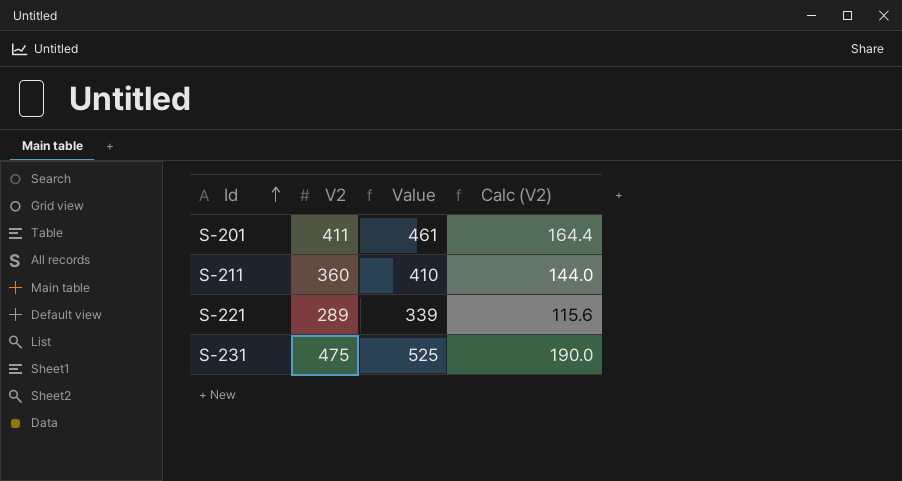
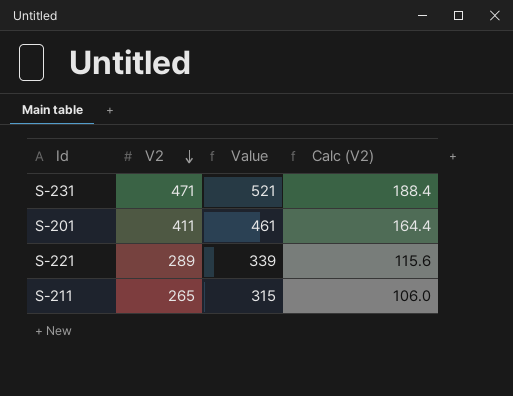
row order: Id ascending -> V2 descending
S-231 | V2: 475 -> 471
S-231 | Value: 525 -> 521
S-231 | Calc (V2): 190.0 -> 188.4
S-211 | V2: 360 -> 265
S-211 | Value: 410 -> 315
S-211 | Calc (V2): 144.0 -> 106.0

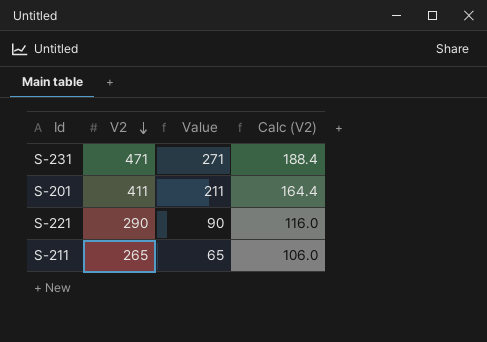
column Value | formula: [V2] + 50 -> [V2] - 200
S-221 | V2: 289 -> 290
S-221 | Calc (V2): 115.6 -> 116.0

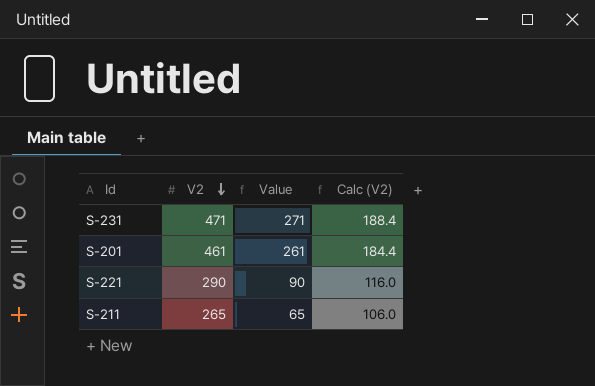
S-201 | V2: 411 -> 461
S-201 | Value: 211 -> 261
S-201 | Calc (V2): 164.4 -> 184.4

